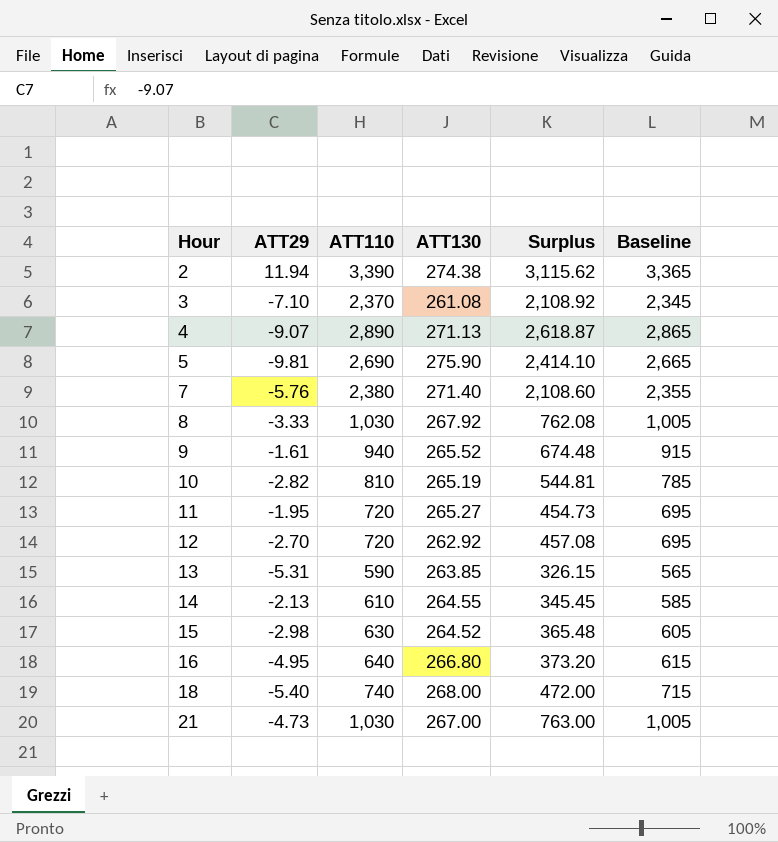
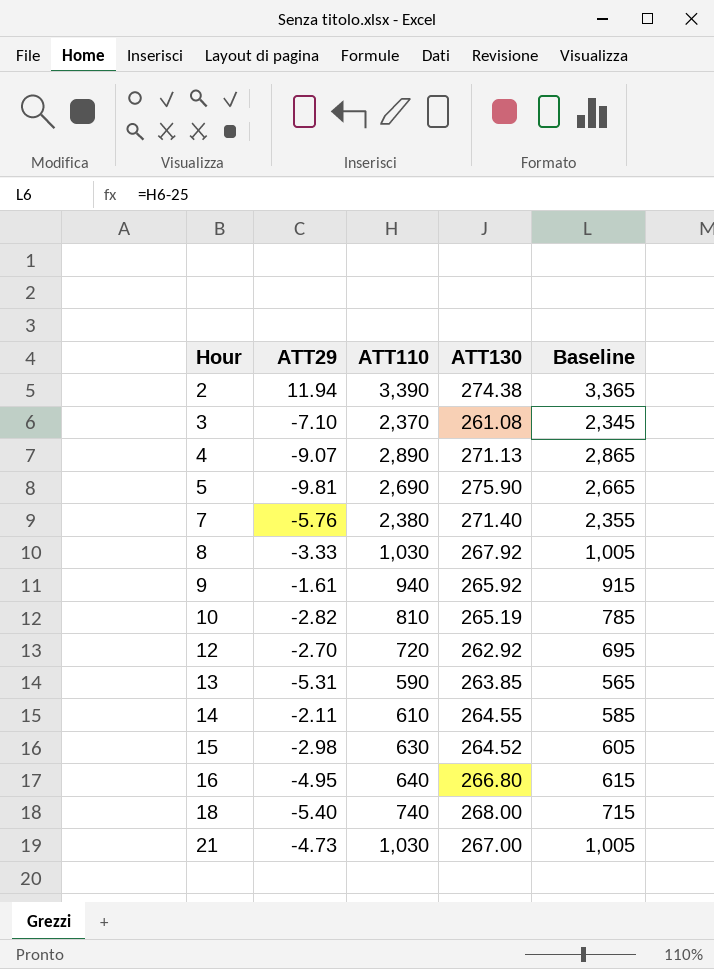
column Surplus | formula: [ATT110] - [ATT130] -> none
row 11: -1.95 | 720 | 265.27 | 454.73 | 695 -> none
9 | ATT130: 265.52 -> 265.92
14 | ATT29: -2.13 -> -2.11

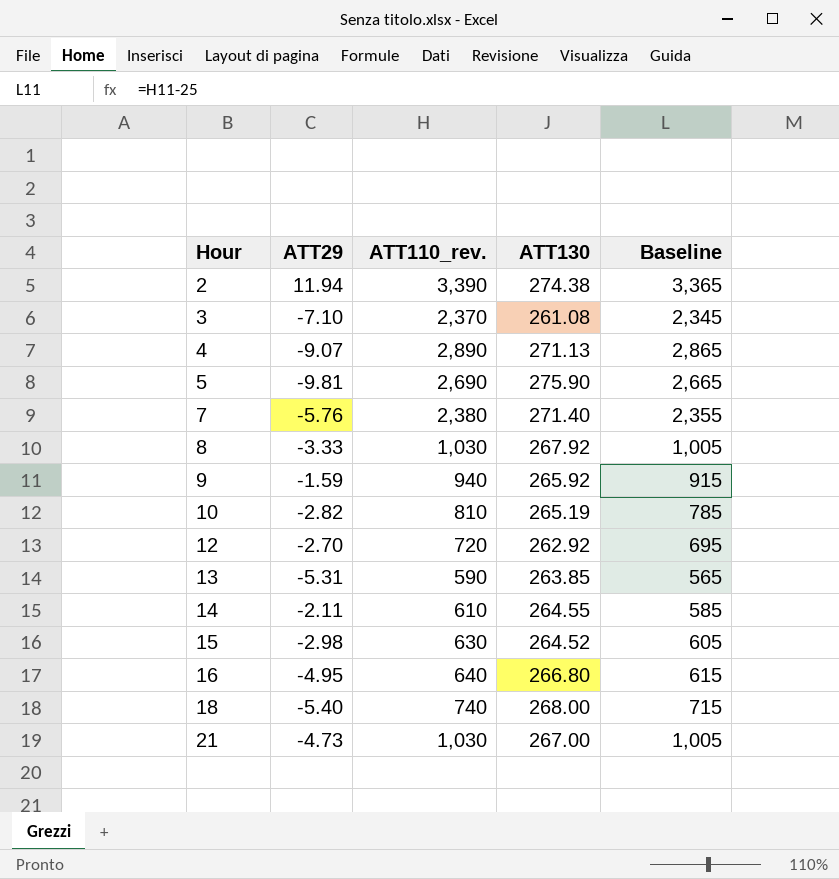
column name: ATT110 -> ATT110_rev.
9 | ATT29: -1.61 -> -1.59

